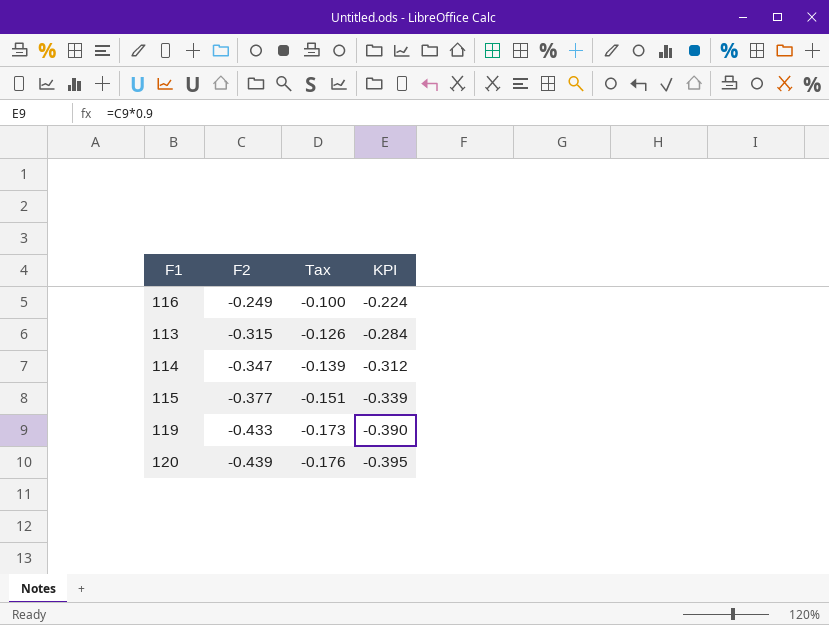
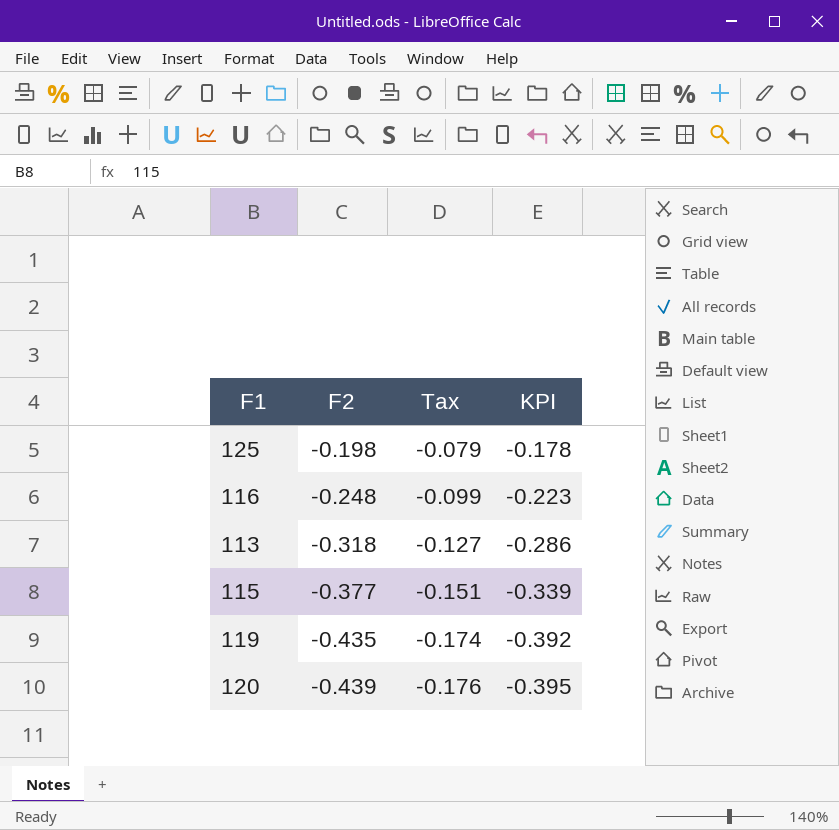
row 114: -0.347 | -0.139 | -0.312 -> none
row 125: none -> -0.198 | -0.079 | -0.178
116 | F2: -0.249 -> -0.248
116 | Tax: -0.100 -> -0.099
116 | KPI: -0.224 -> -0.223
113 | F2: -0.315 -> -0.318
113 | Tax: -0.126 -> -0.127
113 | KPI: -0.284 -> -0.286
119 | F2: -0.433 -> -0.435
119 | Tax: -0.173 -> -0.174
119 | KPI: -0.390 -> -0.392

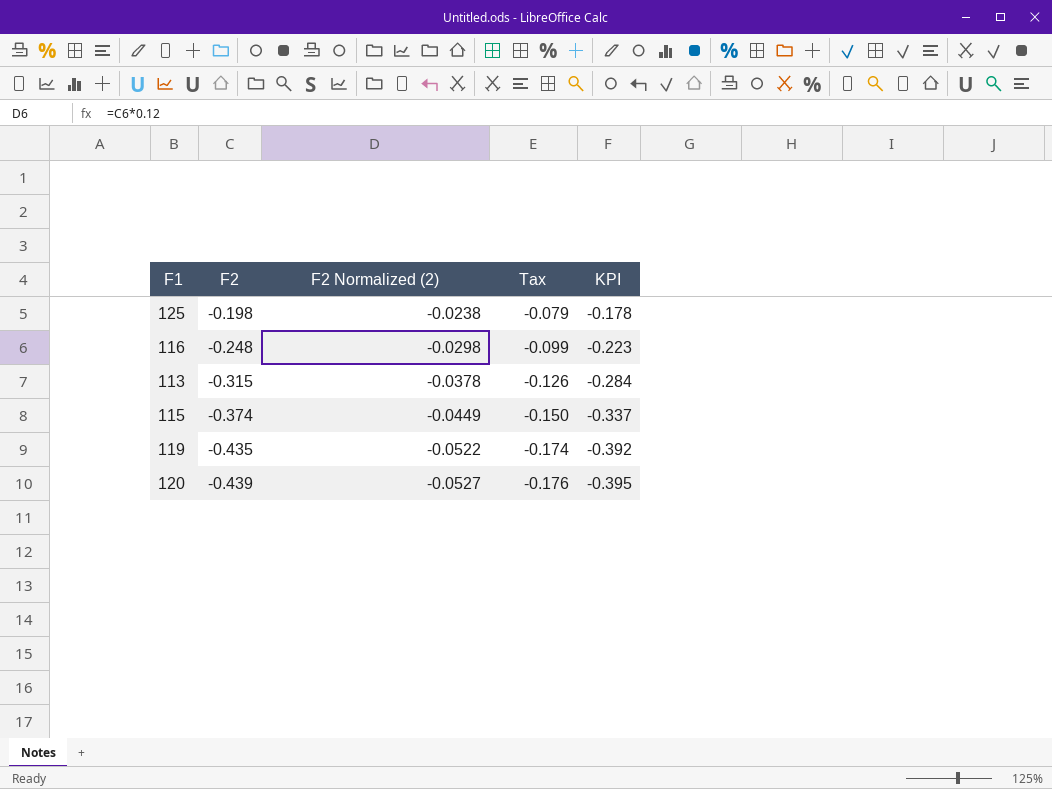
column F2 Normalized (2) | formula: none -> [F2] * 0.12
113 | F2: -0.318 -> -0.315
113 | Tax: -0.127 -> -0.126
113 | KPI: -0.286 -> -0.284
115 | F2: -0.377 -> -0.374
115 | Tax: -0.151 -> -0.150
115 | KPI: -0.339 -> -0.337

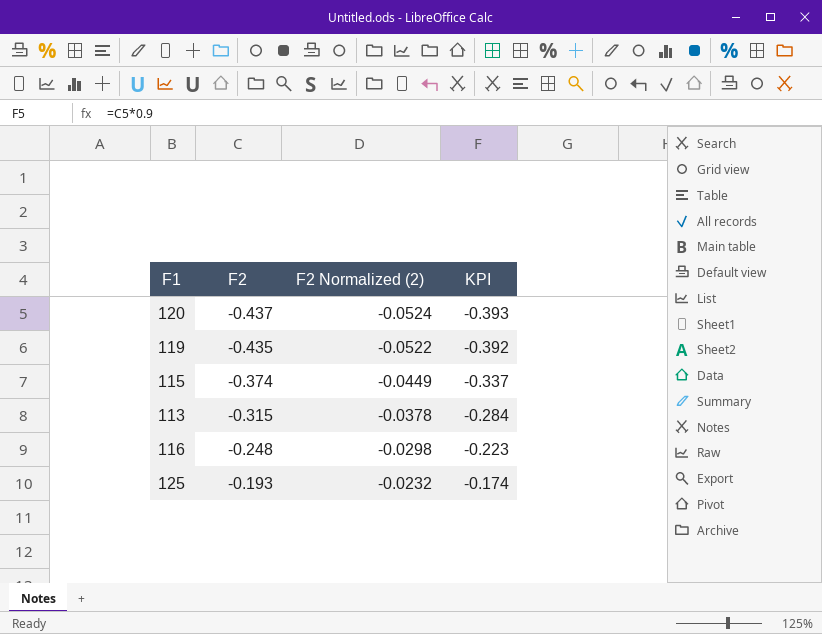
row order: F2 descending -> F2 ascending
column Tax | formula: [F2] * 0.4 -> none
120 | F2: -0.439 -> -0.437
120 | F2 Normalized (2): -0.0527 -> -0.0524
120 | KPI: -0.395 -> -0.393
125 | F2: -0.198 -> -0.193
125 | F2 Normalized (2): -0.0238 -> -0.0232
125 | KPI: -0.178 -> -0.174

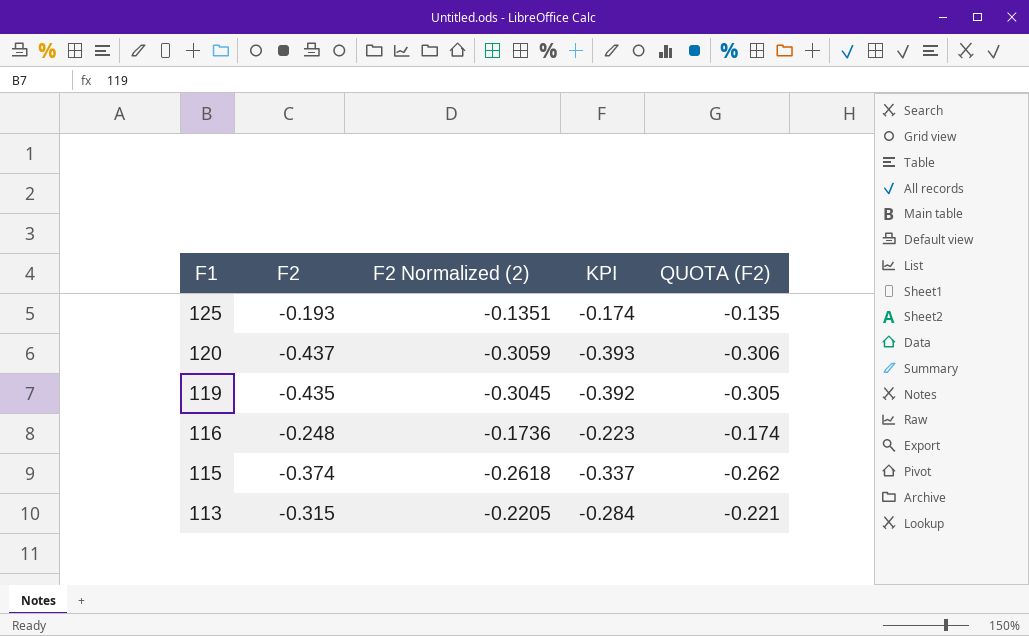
row order: F2 ascending -> F1 descending
column F2 Normalized (2) | formula: [F2] * 0.12 -> [F2] * 0.7
column QUOTA (F2) | formula: none -> [F2] * 0.7

